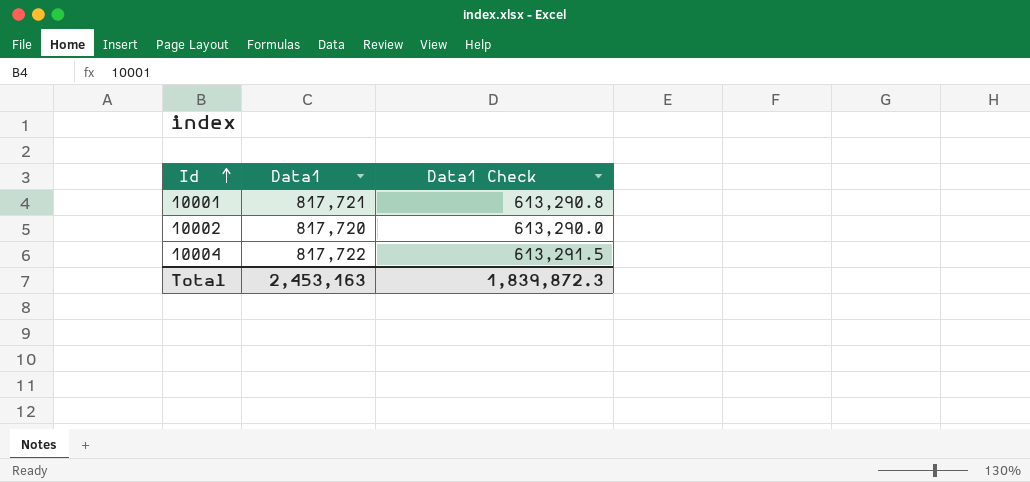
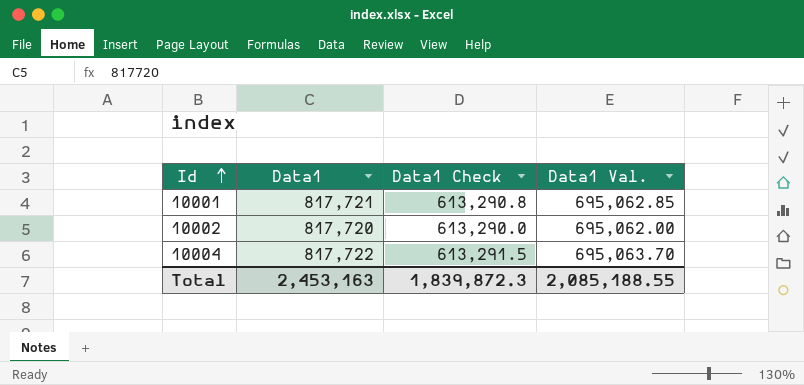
column Data1 Val. | formula: none -> [Data1] * 0.85

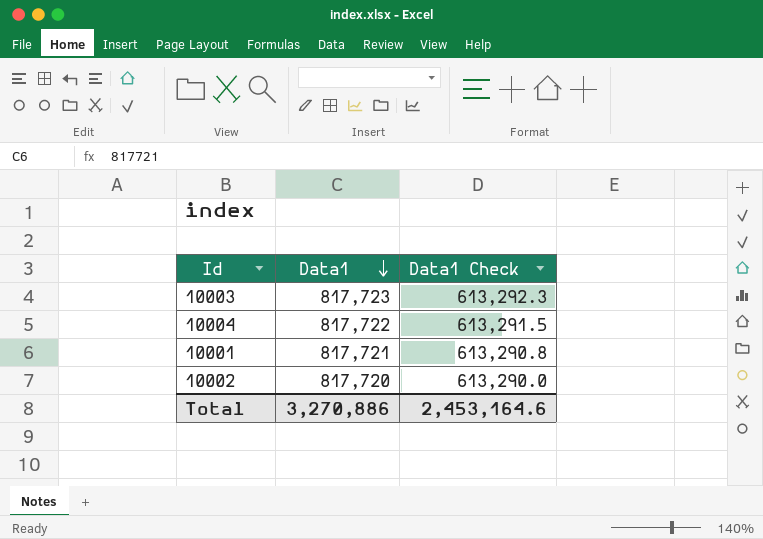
row order: Id ascending -> Data1 descending
column Data1 Val. | formula: [Data1] * 0.85 -> none
row 10003: none -> 817,723 | 613,292.3
Total | Data1: 2,453,163 -> 3,270,886
Total | Data1 Check: 1,839,872.3 -> 2,453,164.6

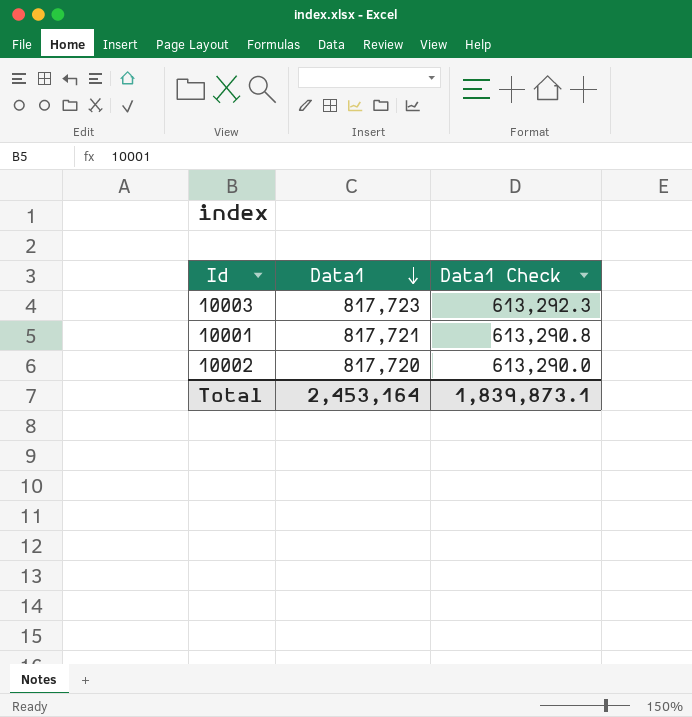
row 10004: 817,722 | 613,291.5 -> none
Total | Data1: 3,270,886 -> 2,453,164
Total | Data1 Check: 2,453,164.6 -> 1,839,873.1

